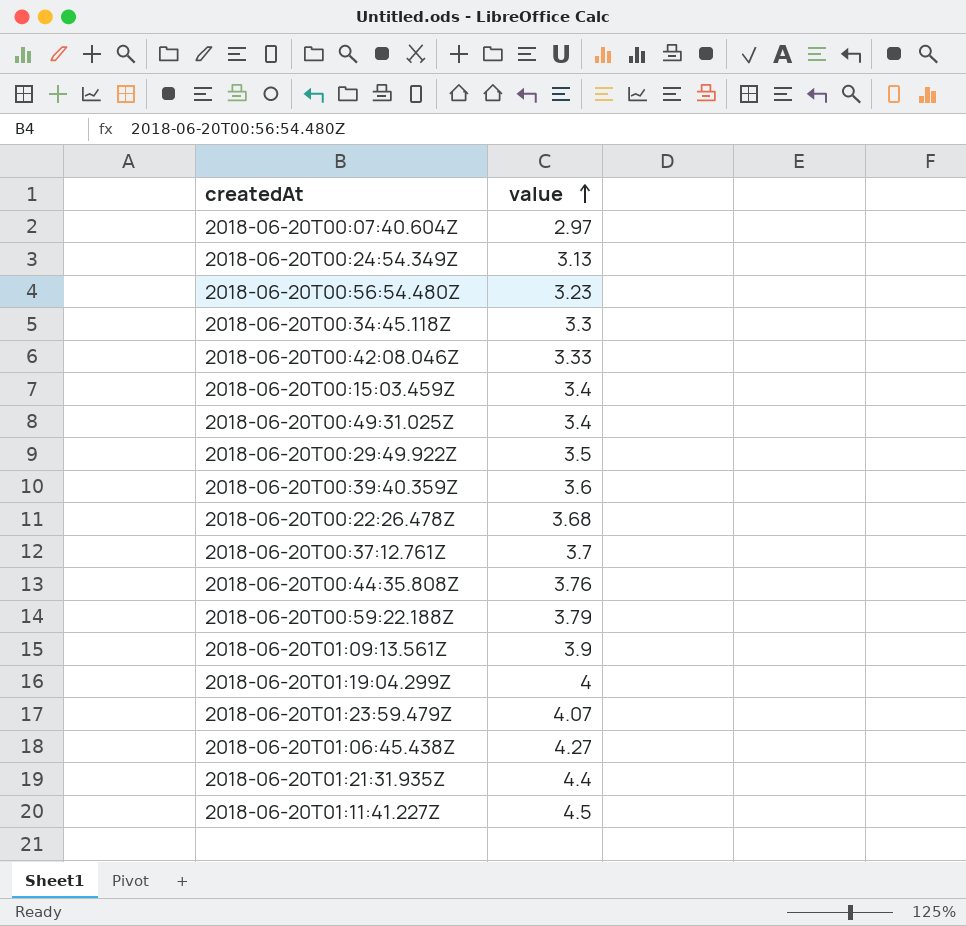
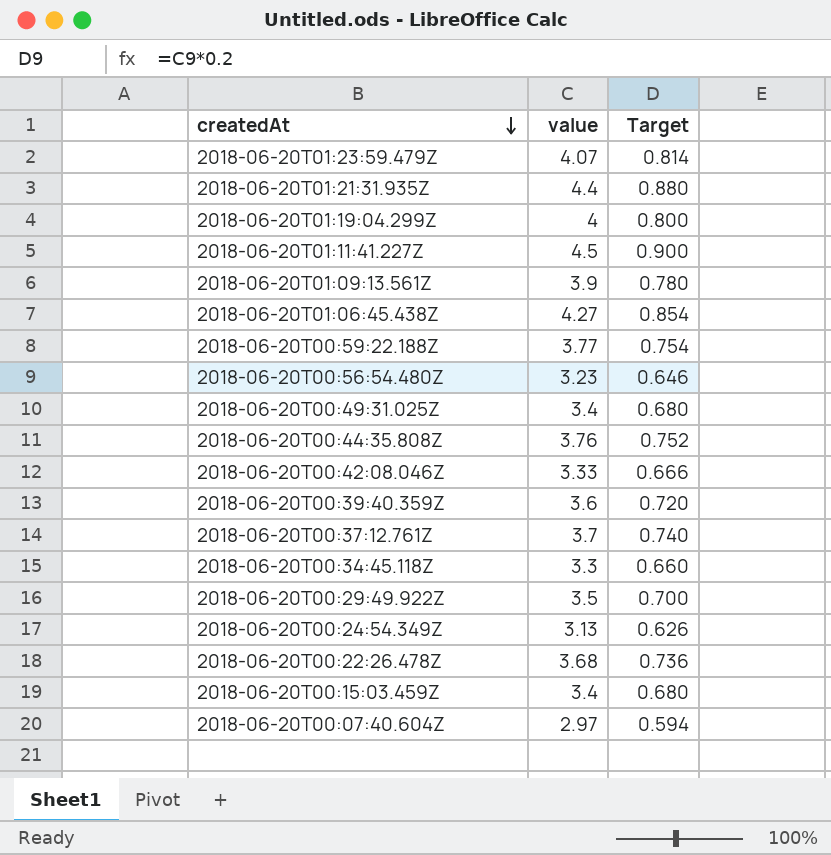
row order: value ascending -> createdAt descending
column Target | formula: none -> [value] * 0.2
2018-06-20T00:59:22.188Z | value: 3.79 -> 3.77

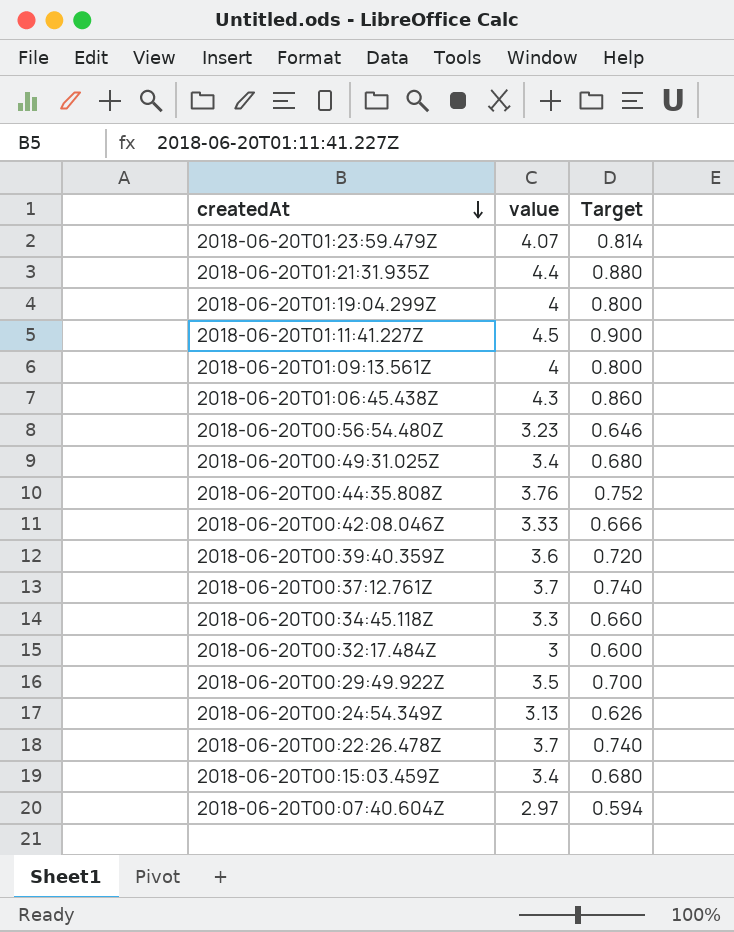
row 2018-06-20T00:59:22.188Z: 3.77 | 0.754 -> none
2018-06-20T01:09:13.561Z | value: 3.9 -> 4
2018-06-20T01:09:13.561Z | Target: 0.780 -> 0.800
2018-06-20T01:06:45.438Z | value: 4.27 -> 4.3
2018-06-20T01:06:45.438Z | Target: 0.854 -> 0.860
row 2018-06-20T00:32:17.484Z: none -> 3 | 0.600
2018-06-20T00:22:26.478Z | value: 3.68 -> 3.7
2018-06-20T00:22:26.478Z | Target: 0.736 -> 0.740

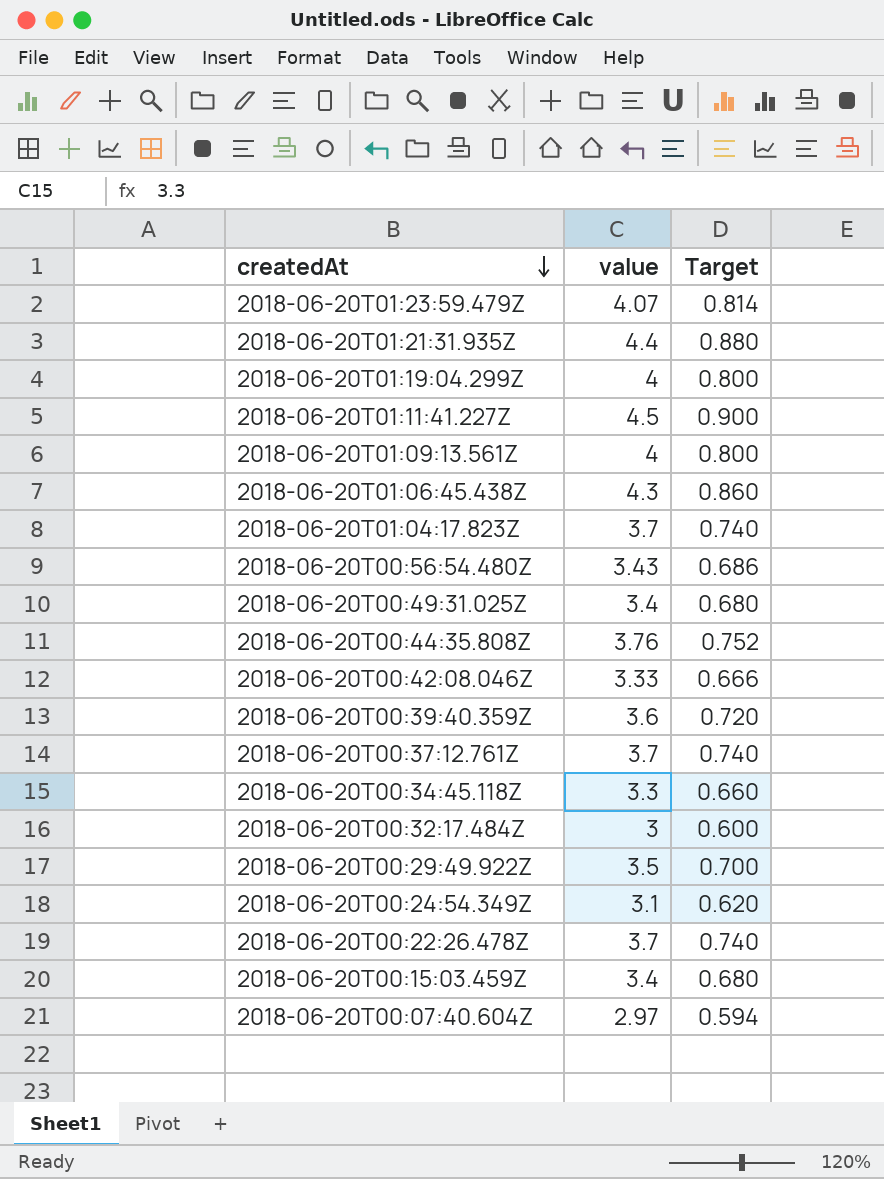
row 2018-06-20T01:04:17.823Z: none -> 3.7 | 0.740
2018-06-20T00:56:54.480Z | value: 3.23 -> 3.43
2018-06-20T00:56:54.480Z | Target: 0.646 -> 0.686
2018-06-20T00:24:54.349Z | value: 3.13 -> 3.1
2018-06-20T00:24:54.349Z | Target: 0.626 -> 0.620

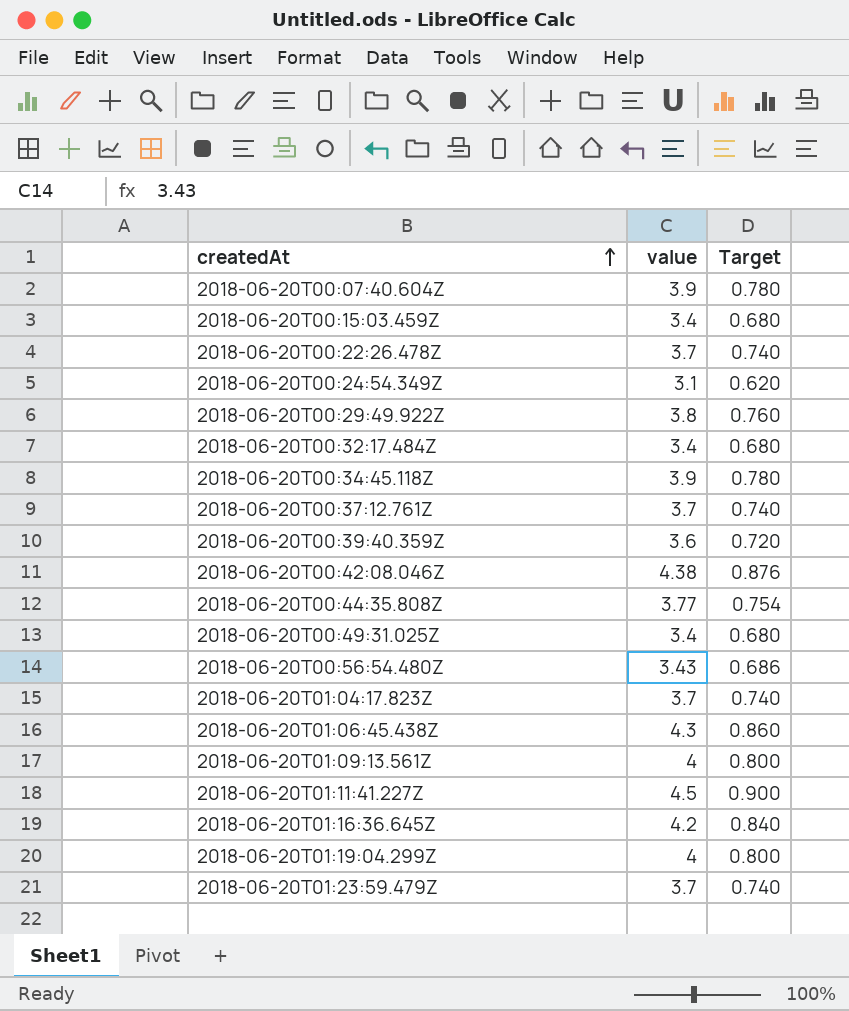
row order: createdAt descending -> createdAt ascending
row 2018-06-20T01:21:31.935Z: 4.4 | 0.880 -> none
2018-06-20T00:07:40.604Z | value: 2.97 -> 3.9
2018-06-20T00:07:40.604Z | Target: 0.594 -> 0.780
2018-06-20T00:29:49.922Z | value: 3.5 -> 3.8
2018-06-20T00:29:49.922Z | Target: 0.700 -> 0.760
2018-06-20T00:32:17.484Z | value: 3 -> 3.4
2018-06-20T00:32:17.484Z | Target: 0.600 -> 0.680
2018-06-20T00:34:45.118Z | value: 3.3 -> 3.9
2018-06-20T00:34:45.118Z | Target: 0.660 -> 0.780
2018-06-20T00:42:08.046Z | value: 3.33 -> 4.38
2018-06-20T00:42:08.046Z | Target: 0.666 -> 0.876
2018-06-20T00:44:35.808Z | value: 3.76 -> 3.77
2018-06-20T00:44:35.808Z | Target: 0.752 -> 0.754
row 2018-06-20T01:16:36.645Z: none -> 4.2 | 0.840
2018-06-20T01:23:59.479Z | value: 4.07 -> 3.7
2018-06-20T01:23:59.479Z | Target: 0.814 -> 0.740

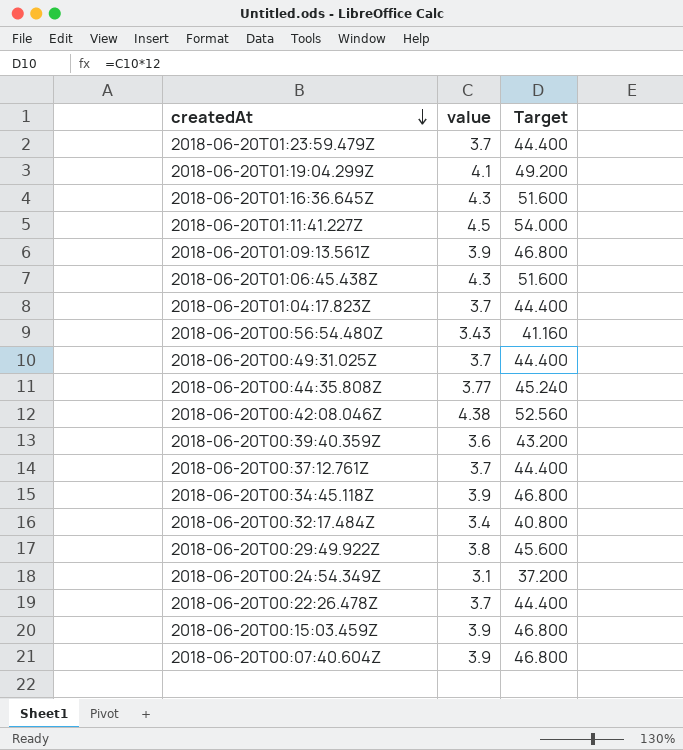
row order: createdAt ascending -> createdAt descending
column Target | formula: [value] * 0.2 -> [value] * 12
2018-06-20T01:19:04.299Z | value: 4 -> 4.1
2018-06-20T01:16:36.645Z | value: 4.2 -> 4.3
2018-06-20T01:09:13.561Z | value: 4 -> 3.9
2018-06-20T00:49:31.025Z | value: 3.4 -> 3.7
2018-06-20T00:15:03.459Z | value: 3.4 -> 3.9

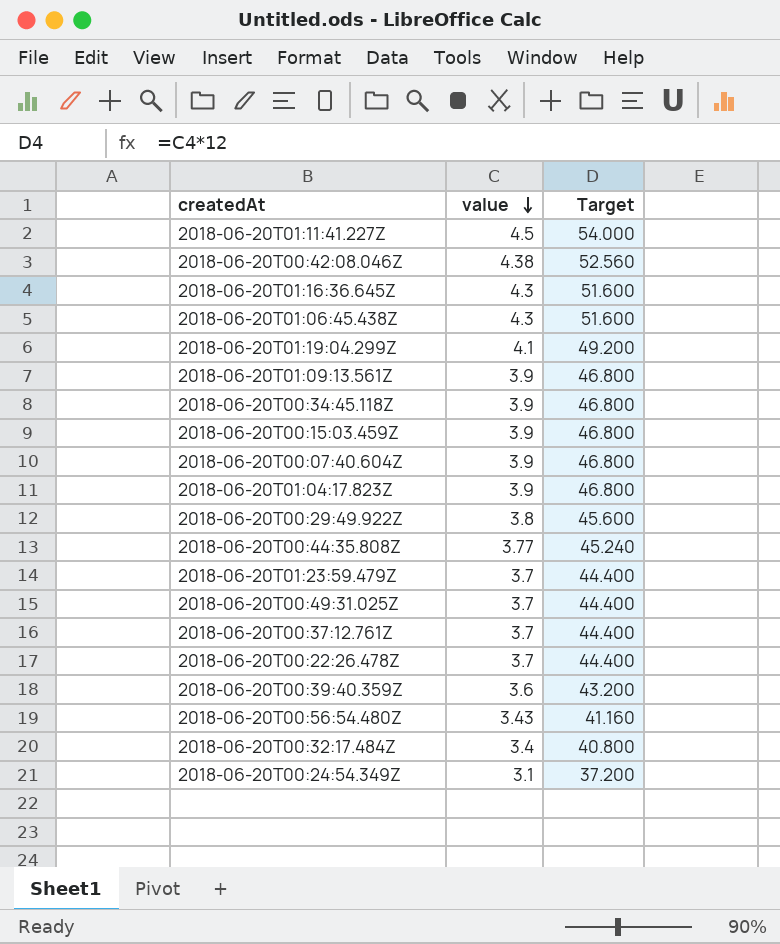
row order: createdAt descending -> value descending
2018-06-20T01:04:17.823Z | value: 3.7 -> 3.9
2018-06-20T01:04:17.823Z | Target: 44.400 -> 46.800

